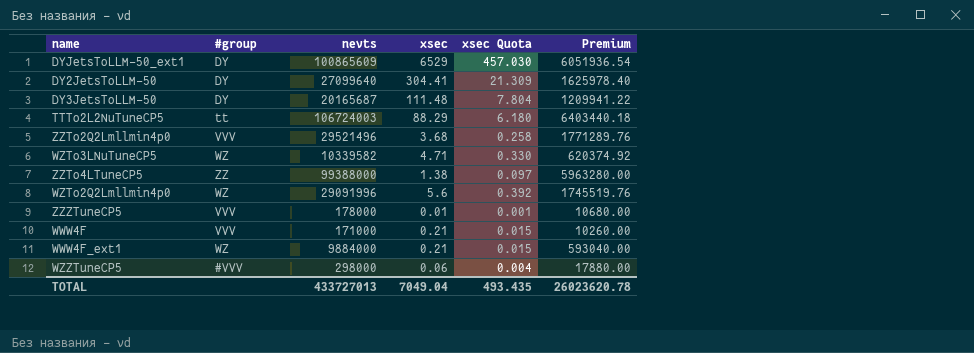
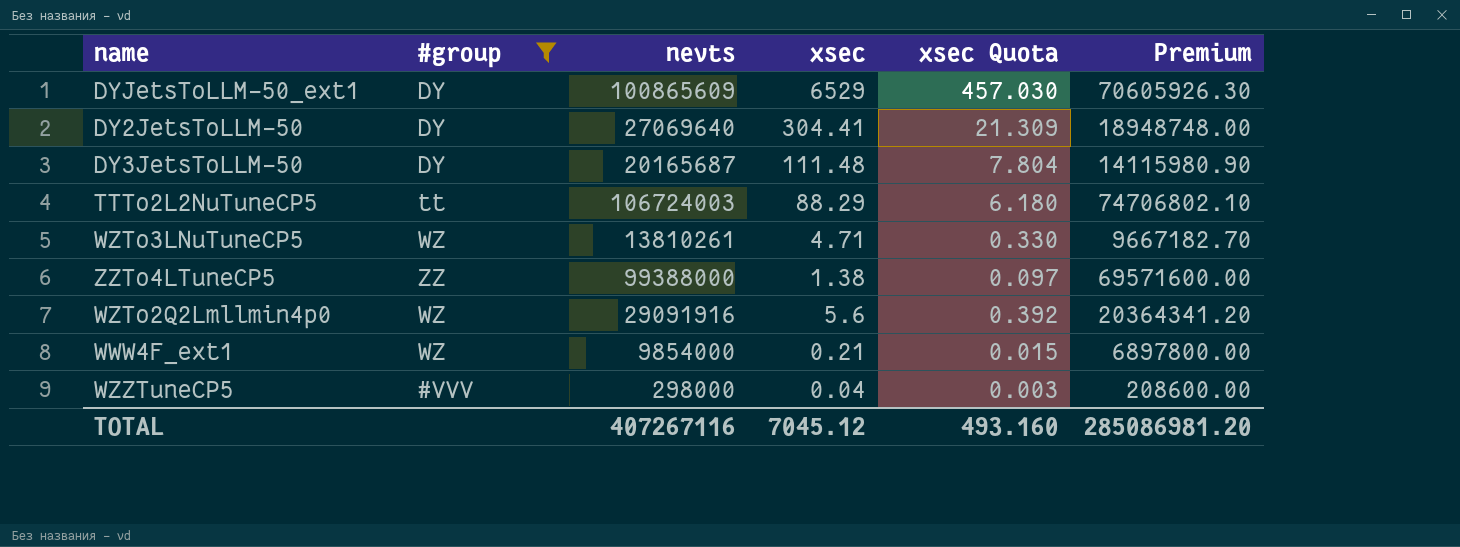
filter: none -> #group != VVV
column Premium | formula: [nevts] * 0.06 -> [nevts] * 0.7
DY2JetsToLLM-50 | nevts: 27099640 -> 27069640
WZTo3LNuTuneCP5 | nevts: 10339582 -> 13810261
WZTo2Q2Lmllmin4p0 | nevts: 29091996 -> 29091916
WWW4F_ext1 | nevts: 9884000 -> 9854000
WZZTuneCP5 | xsec: 0.06 -> 0.04
WZZTuneCP5 | xsec Quota: 0.004 -> 0.003
TOTAL | nevts: 433727013 -> 407267116
TOTAL | xsec: 7049.04 -> 7045.12
TOTAL | xsec Quota: 493.435 -> 493.160
TOTAL | Premium: 26023620.78 -> 285086981.20

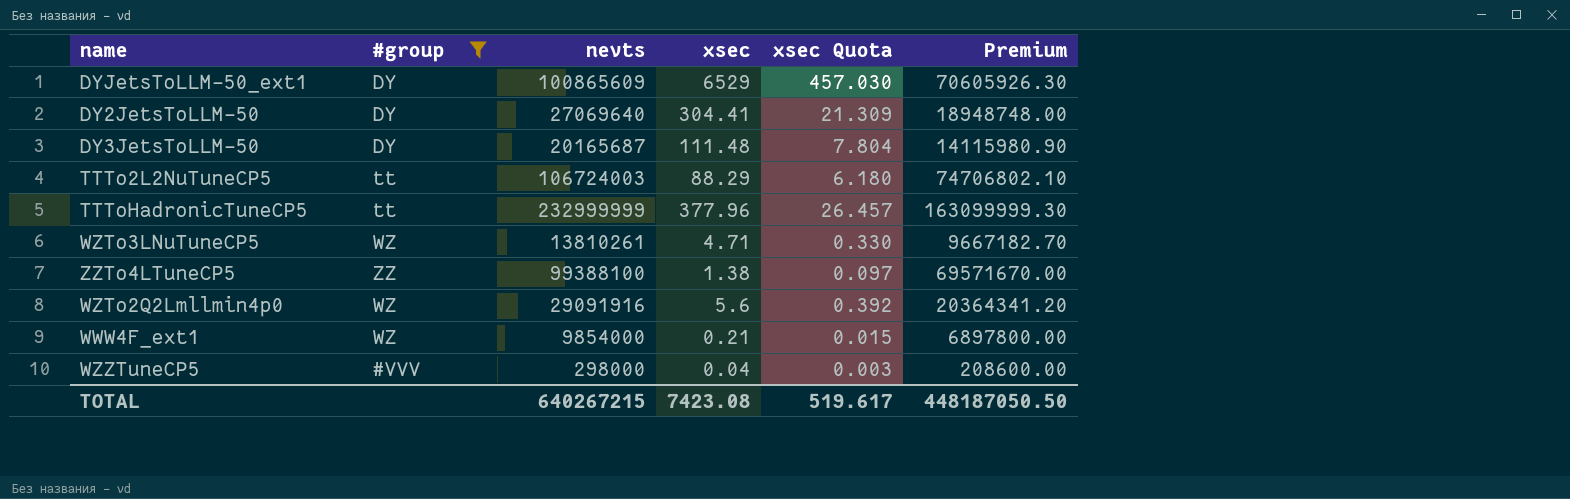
row TTToHadronicTuneCP5: none -> tt | 232999999 | 377.96 | 26.457 | 163099999.30
ZZTo4LTuneCP5 | nevts: 99388000 -> 99388100
ZZTo4LTuneCP5 | Premium: 69571600.00 -> 69571670.00
TOTAL | nevts: 407267116 -> 640267215
TOTAL | xsec: 7045.12 -> 7423.08
TOTAL | xsec Quota: 493.160 -> 519.617
TOTAL | Premium: 285086981.20 -> 448187050.50

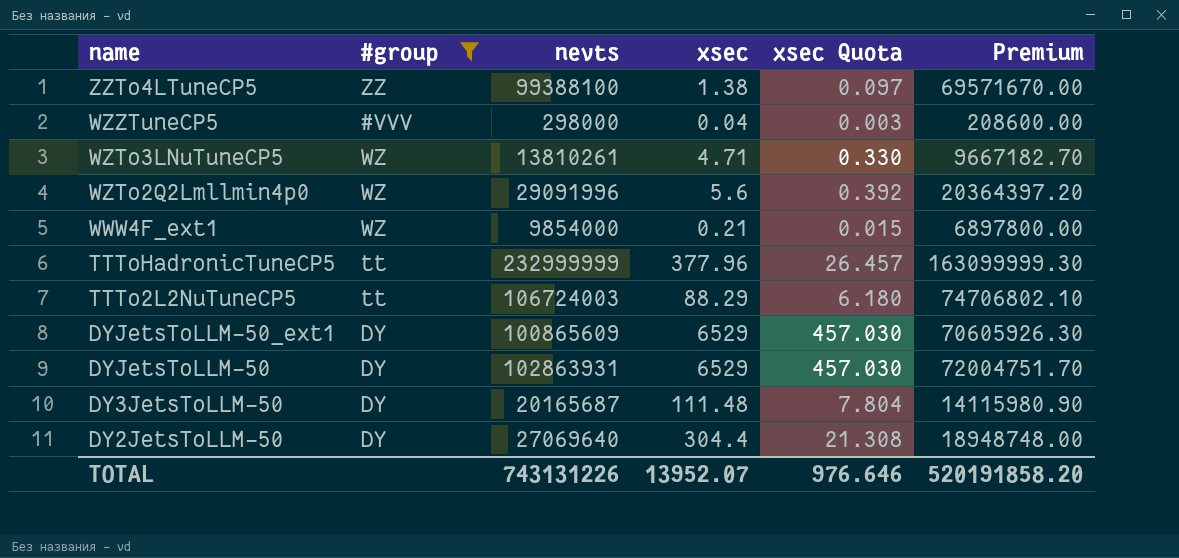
row order: none -> name descending
WZTo2Q2Lmllmin4p0 | nevts: 29091916 -> 29091996
WZTo2Q2Lmllmin4p0 | Premium: 20364341.20 -> 20364397.20
row DYJetsToLLM-50: none -> DY | 102863931 | 6529 | 457.030 | 72004751.70
DY2JetsToLLM-50 | xsec: 304.41 -> 304.4
DY2JetsToLLM-50 | xsec Quota: 21.309 -> 21.308
TOTAL | nevts: 640267215 -> 743131226
TOTAL | xsec: 7423.08 -> 13952.07
TOTAL | xsec Quota: 519.617 -> 976.646
TOTAL | Premium: 448187050.50 -> 520191858.20

